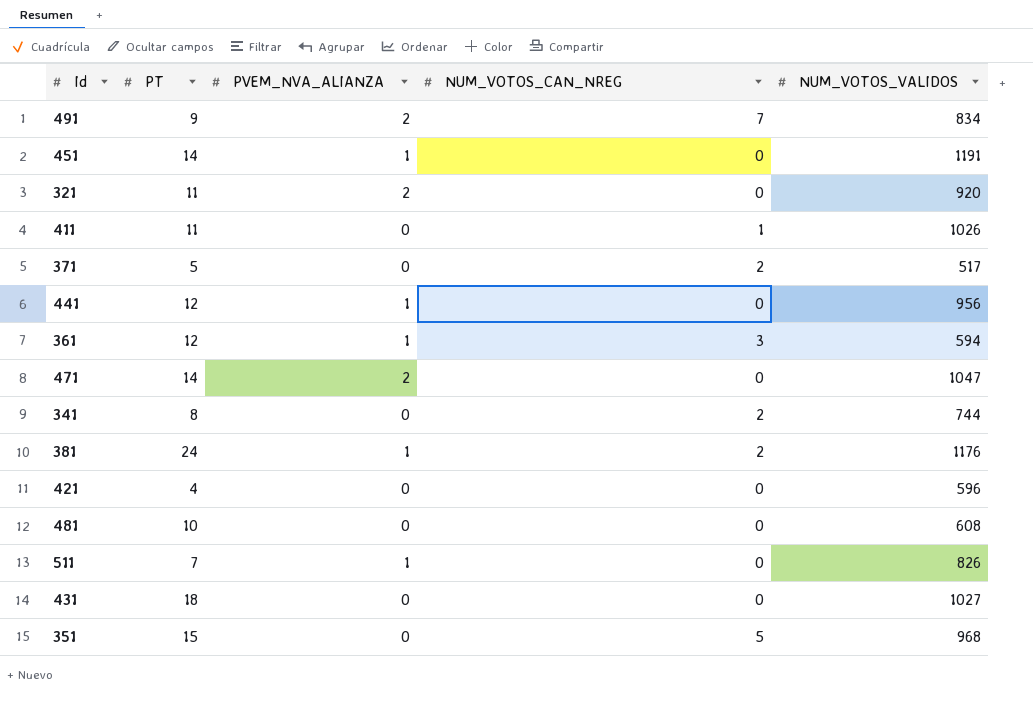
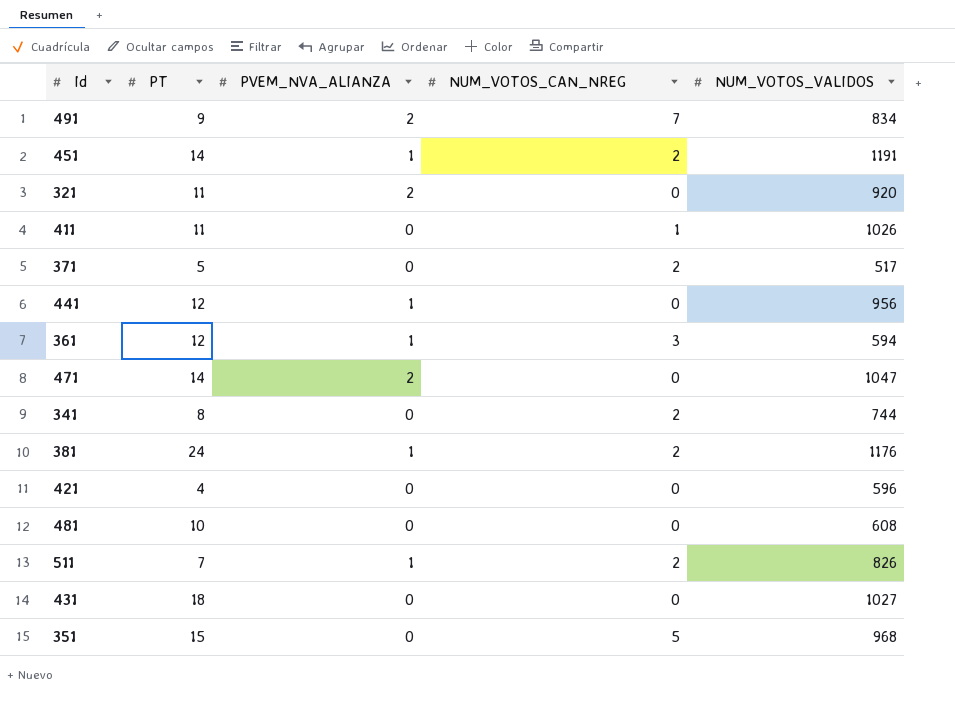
451 | NUM_VOTOS_CAN_NREG: 0 -> 2
511 | NUM_VOTOS_CAN_NREG: 0 -> 2

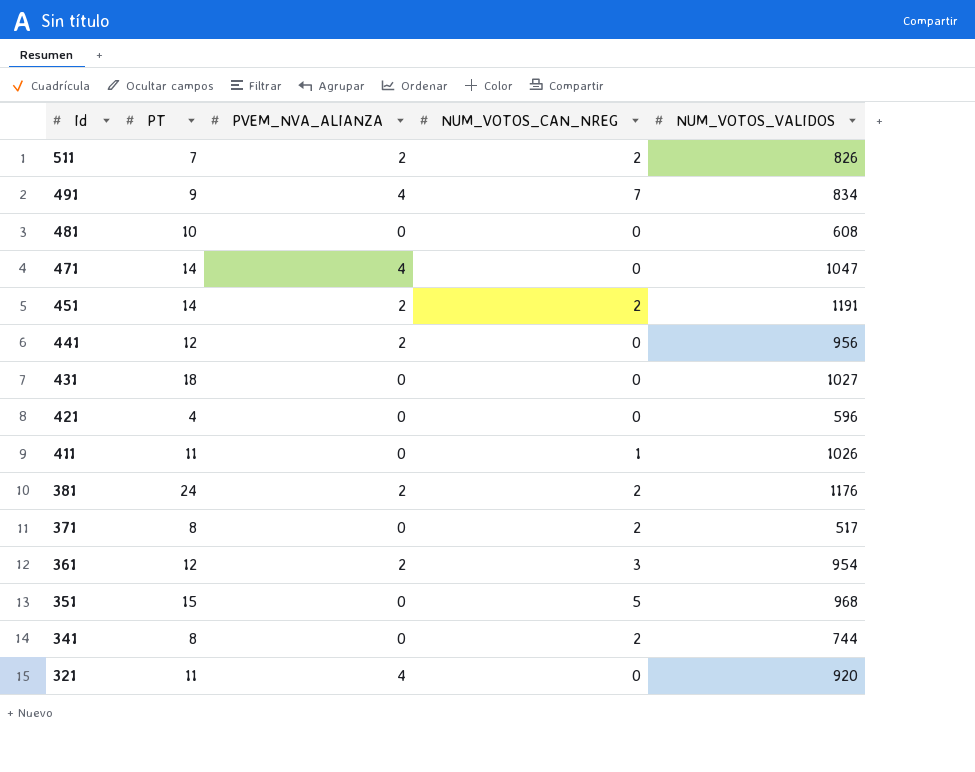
row order: none -> Id descending
511 | PVEM_NVA_ALIANZA: 1 -> 2
491 | PVEM_NVA_ALIANZA: 2 -> 4
471 | PVEM_NVA_ALIANZA: 2 -> 4
451 | PVEM_NVA_ALIANZA: 1 -> 2
441 | PVEM_NVA_ALIANZA: 1 -> 2
381 | PVEM_NVA_ALIANZA: 1 -> 2
371 | PT: 5 -> 8
361 | PVEM_NVA_ALIANZA: 1 -> 2
361 | NUM_VOTOS_VALIDOS: 594 -> 954
321 | PVEM_NVA_ALIANZA: 2 -> 4

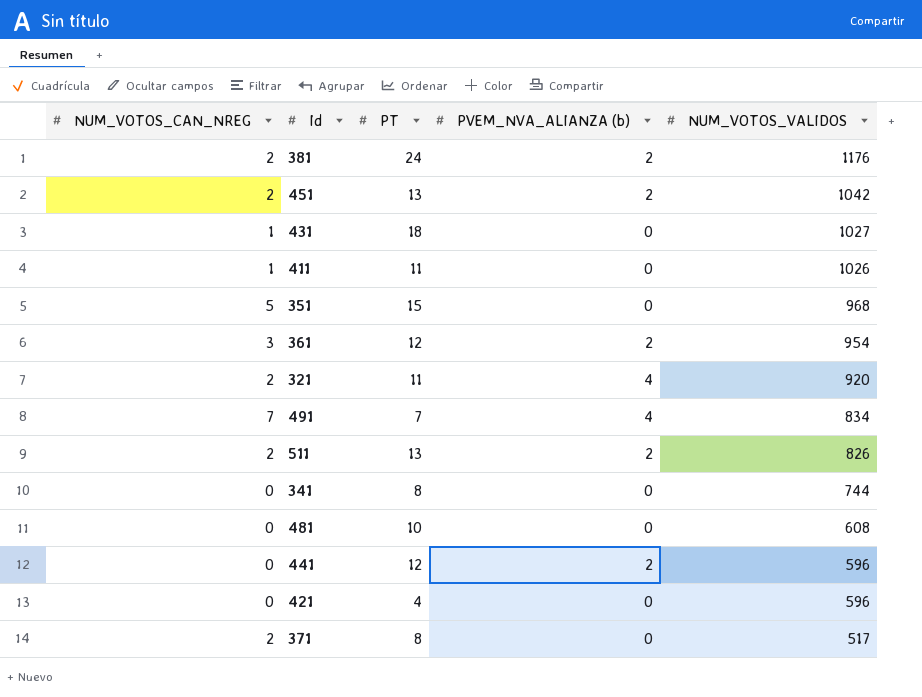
row order: Id descending -> NUM_VOTOS_VALIDOS descending
column NUM_VOTOS_CAN_NREG | position: 4 -> 1
column name: PVEM_NVA_ALIANZA -> PVEM_NVA_ALIANZA (b)
row 471: 14 | 4 | 0 | 1047 -> none
451 | PT: 14 -> 13
451 | NUM_VOTOS_VALIDOS: 1191 -> 1042
431 | NUM_VOTOS_CAN_NREG: 0 -> 1
321 | NUM_VOTOS_CAN_NREG: 0 -> 2
491 | PT: 9 -> 7
511 | PT: 7 -> 13
341 | NUM_VOTOS_CAN_NREG: 2 -> 0
441 | NUM_VOTOS_VALIDOS: 956 -> 596

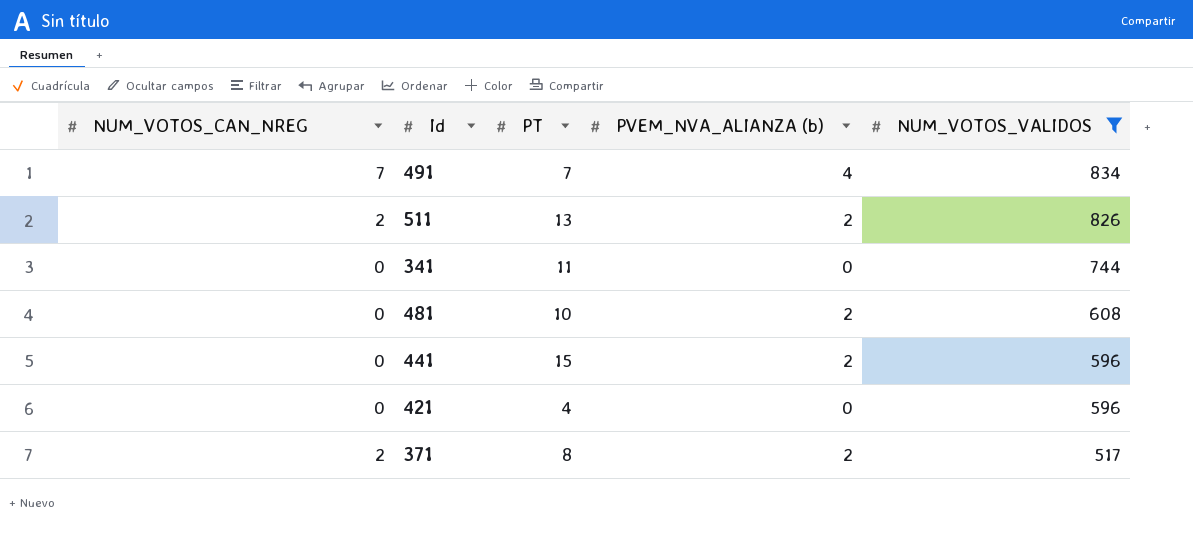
filter: none -> NUM_VOTOS_VALIDOS <= 834
341 | PT: 8 -> 11
481 | PVEM_NVA_ALIANZA (b): 0 -> 2
441 | PT: 12 -> 15
371 | PVEM_NVA_ALIANZA (b): 0 -> 2

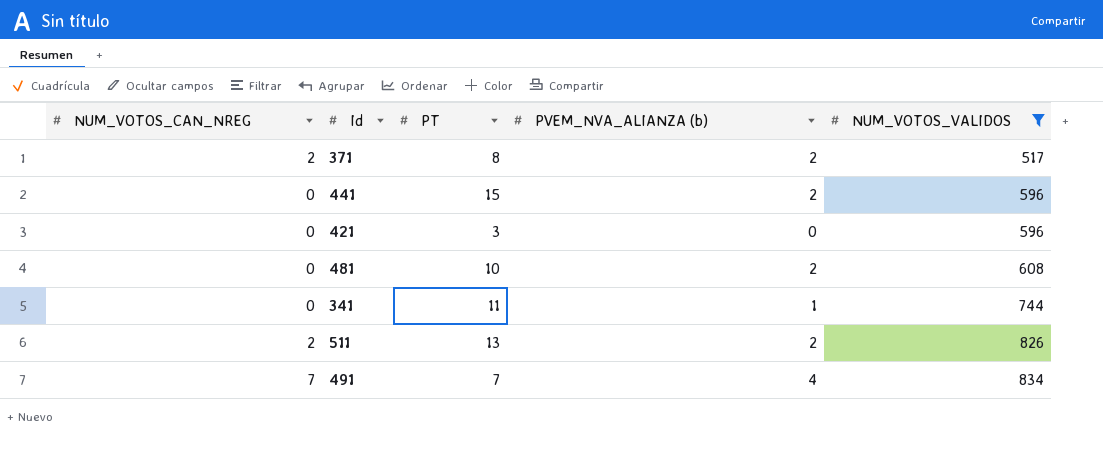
row order: NUM_VOTOS_VALIDOS descending -> NUM_VOTOS_VALIDOS ascending
421 | PT: 4 -> 3
341 | PVEM_NVA_ALIANZA (b): 0 -> 1

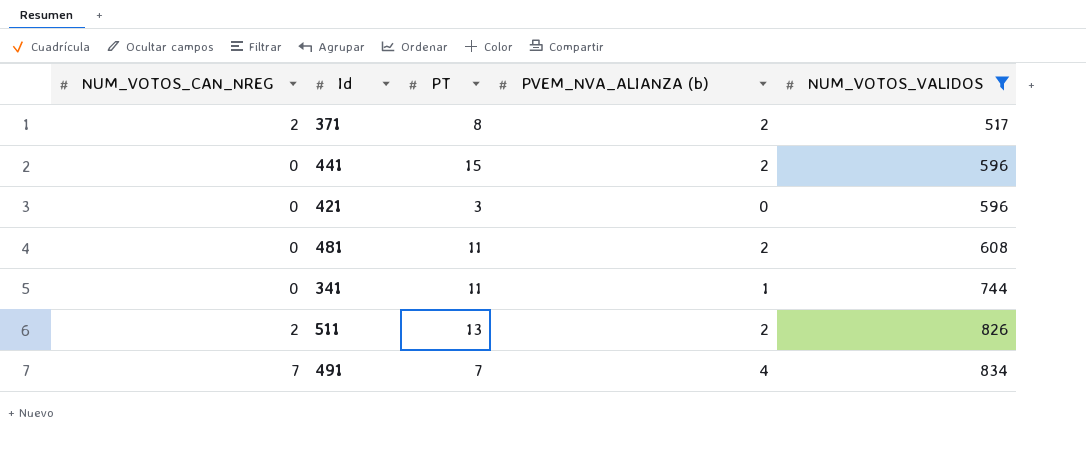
481 | PT: 10 -> 11

